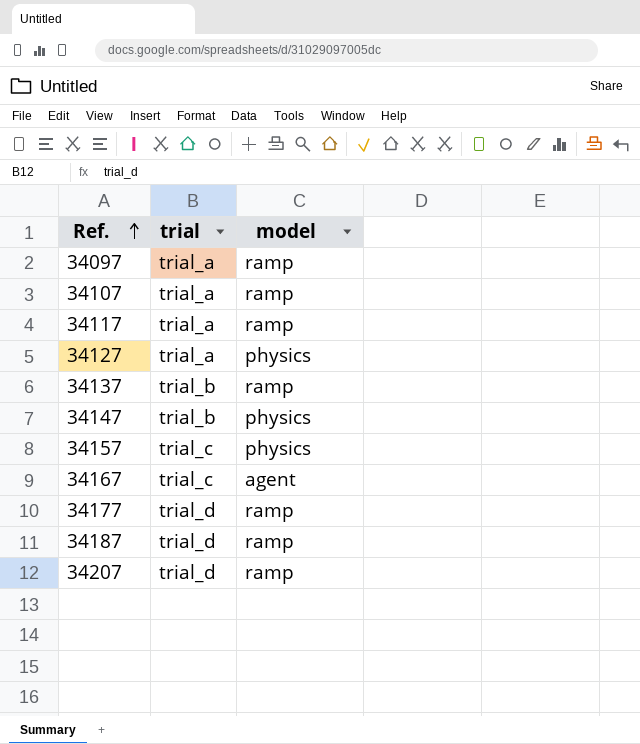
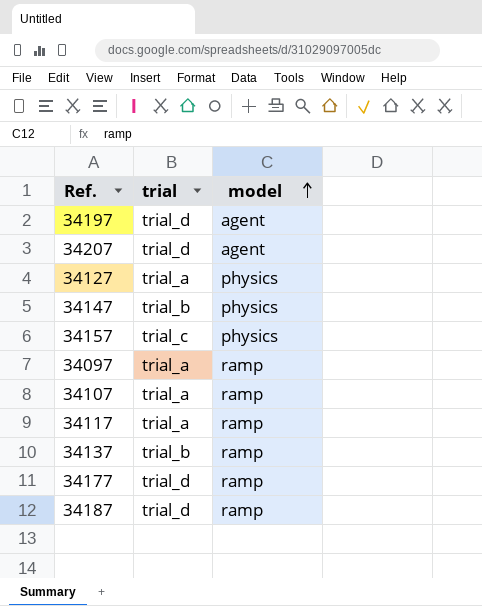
row order: Ref. ascending -> model ascending
row 34167: trial_c | agent -> none
row 34197: none -> trial_d | agent
34207 | model: ramp -> agent

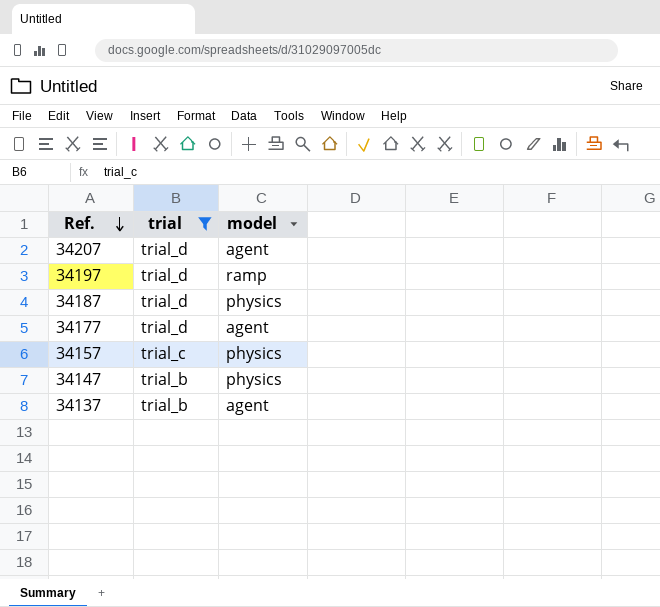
filter: none -> trial != trial_a
row order: model ascending -> Ref. descending
34197 | model: agent -> ramp
34187 | model: ramp -> physics
34177 | model: ramp -> agent
34137 | model: ramp -> agent

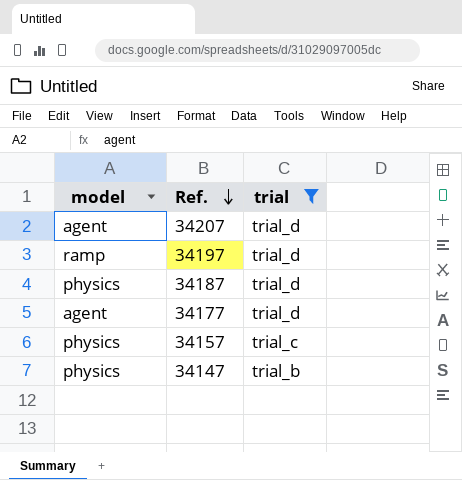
column model | position: 3 -> 1
row 34137: trial_b | agent -> none

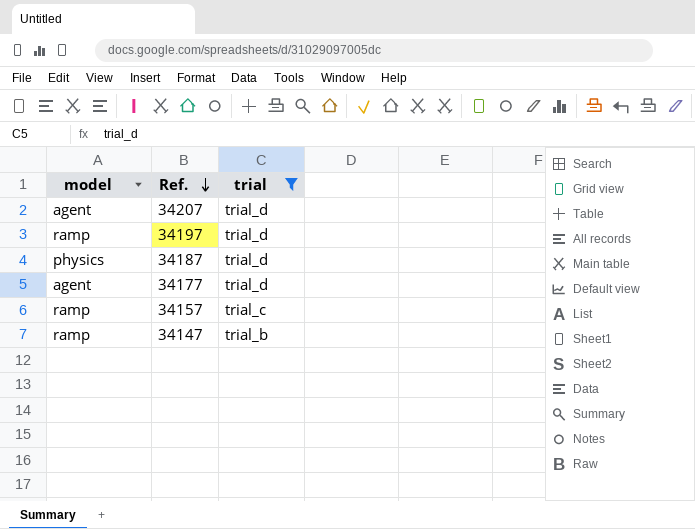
34157 | model: physics -> ramp
34147 | model: physics -> ramp

